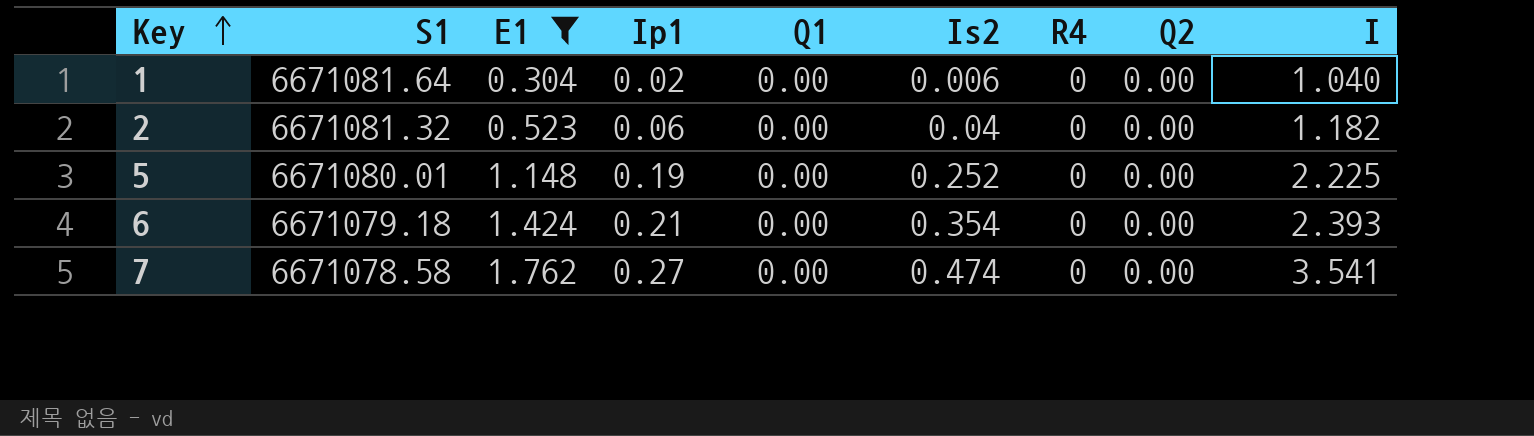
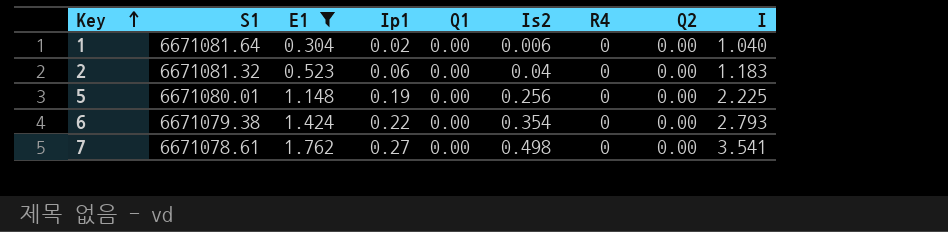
2 | I: 1.182 -> 1.183
5 | Is2: 0.252 -> 0.256
6 | S1: 6671079.18 -> 6671079.38
6 | Ip1: 0.21 -> 0.22
6 | I: 2.393 -> 2.793
7 | S1: 6671078.58 -> 6671078.61
7 | Is2: 0.474 -> 0.498

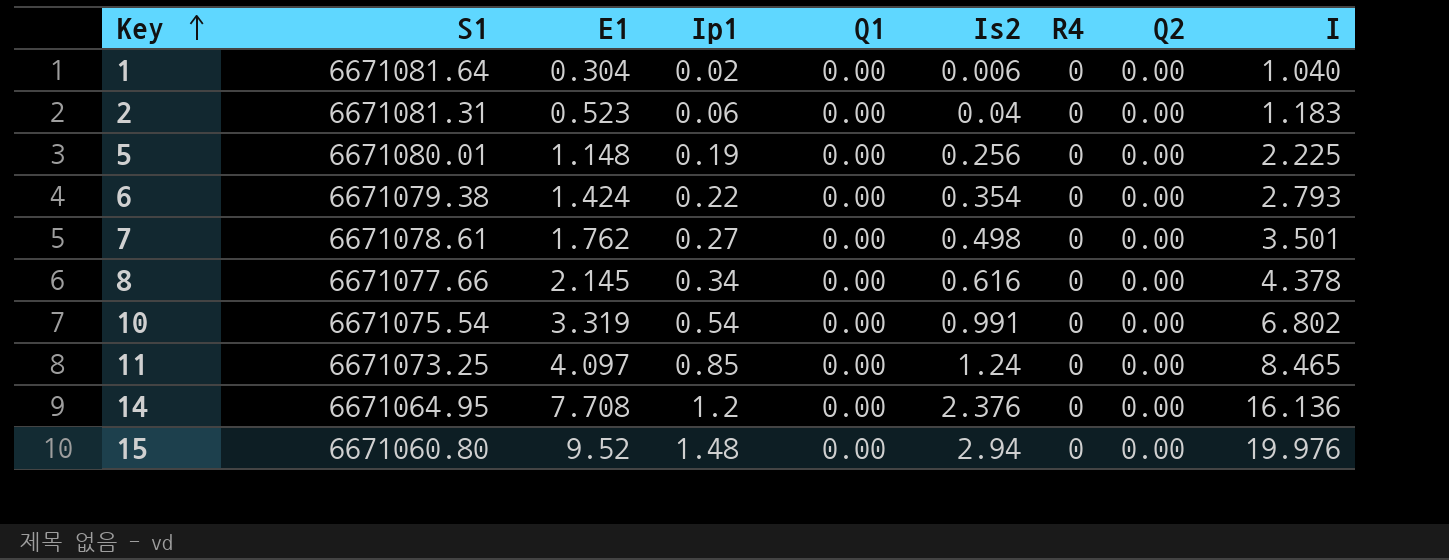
filter: E1 <= 1.762 -> none
2 | S1: 6671081.32 -> 6671081.31
7 | I: 3.541 -> 3.501

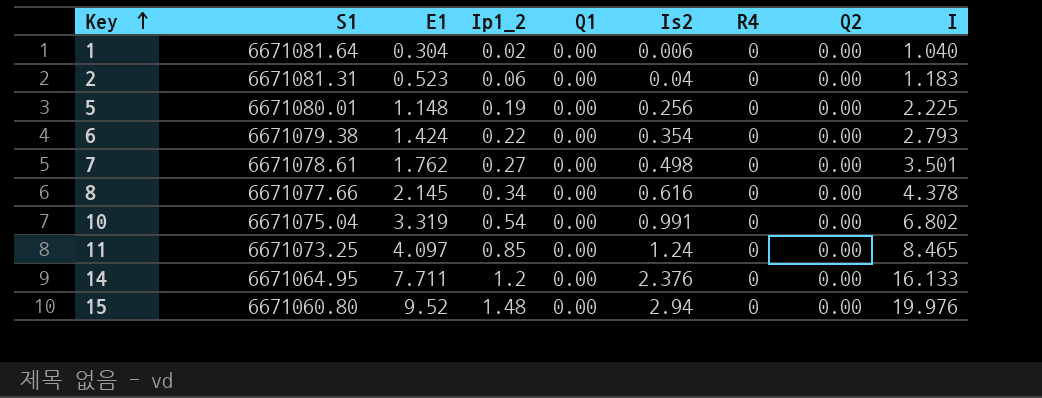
column name: Ip1 -> Ip1_2
10 | S1: 6671075.54 -> 6671075.04
14 | E1: 7.708 -> 7.711
14 | I: 16.136 -> 16.133

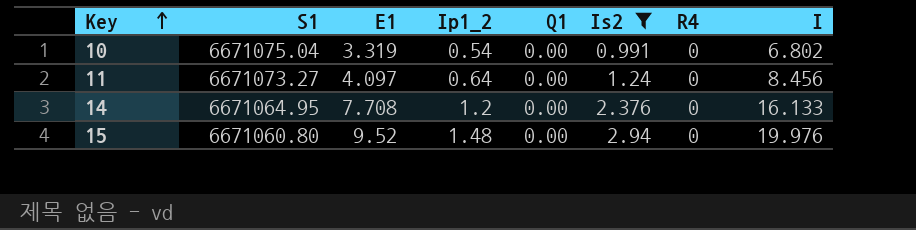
filter: none -> Is2 >= 0.991
column Q2 | position: 8 -> none
11 | S1: 6671073.25 -> 6671073.27
11 | Ip1_2: 0.85 -> 0.64
11 | I: 8.465 -> 8.456
14 | E1: 7.711 -> 7.708

